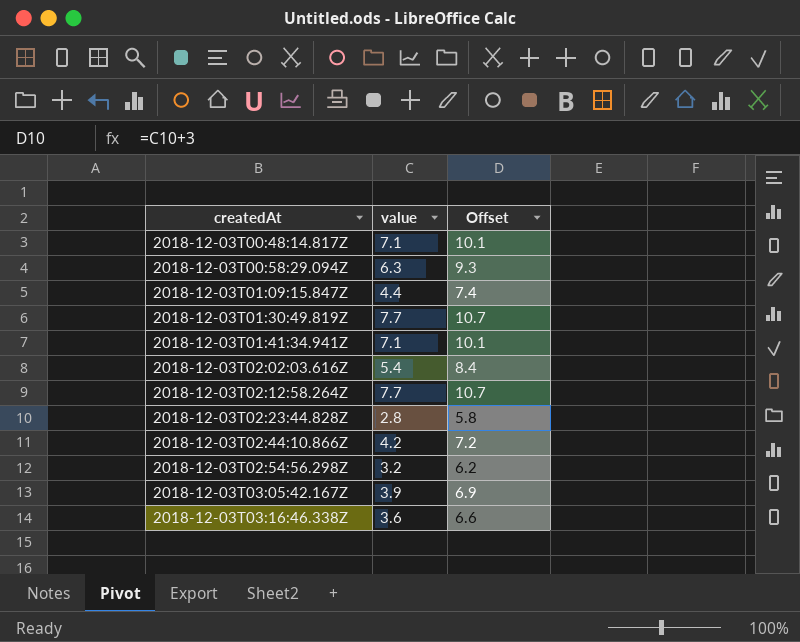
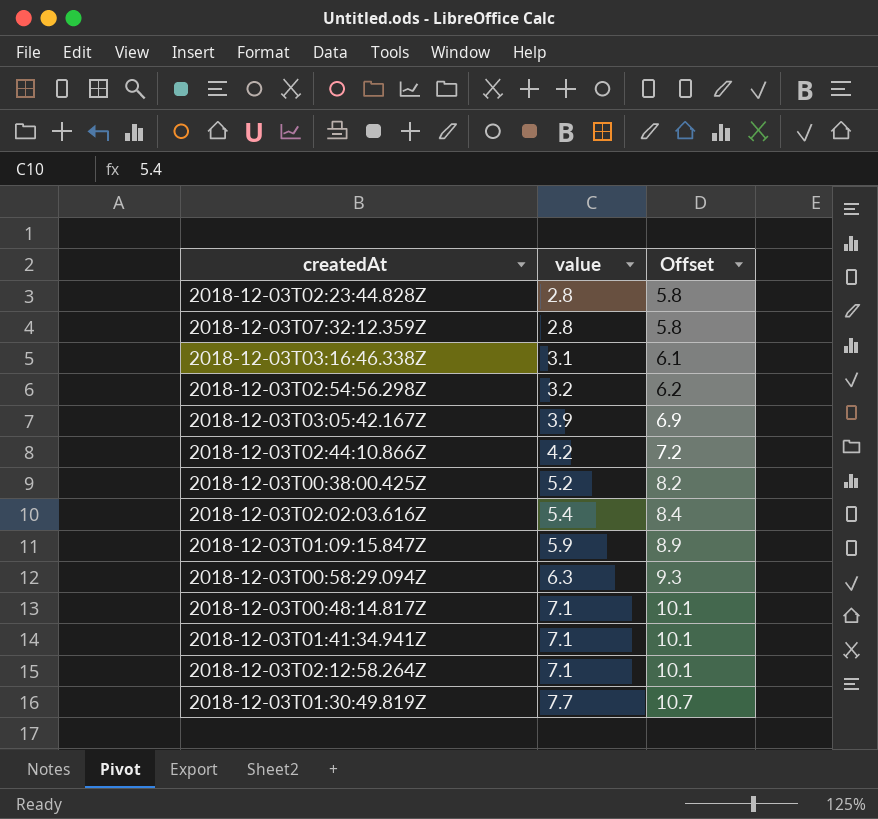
row order: createdAt ascending -> value ascending
row 2018-12-03T07:32:12.359Z: none -> 2.8 | 5.8
2018-12-03T03:16:46.338Z | value: 3.6 -> 3.1
2018-12-03T03:16:46.338Z | Offset: 6.6 -> 6.1
row 2018-12-03T00:38:00.425Z: none -> 5.2 | 8.2
2018-12-03T01:09:15.847Z | value: 4.4 -> 5.9
2018-12-03T01:09:15.847Z | Offset: 7.4 -> 8.9
2018-12-03T02:12:58.264Z | value: 7.7 -> 7.1
2018-12-03T02:12:58.264Z | Offset: 10.7 -> 10.1

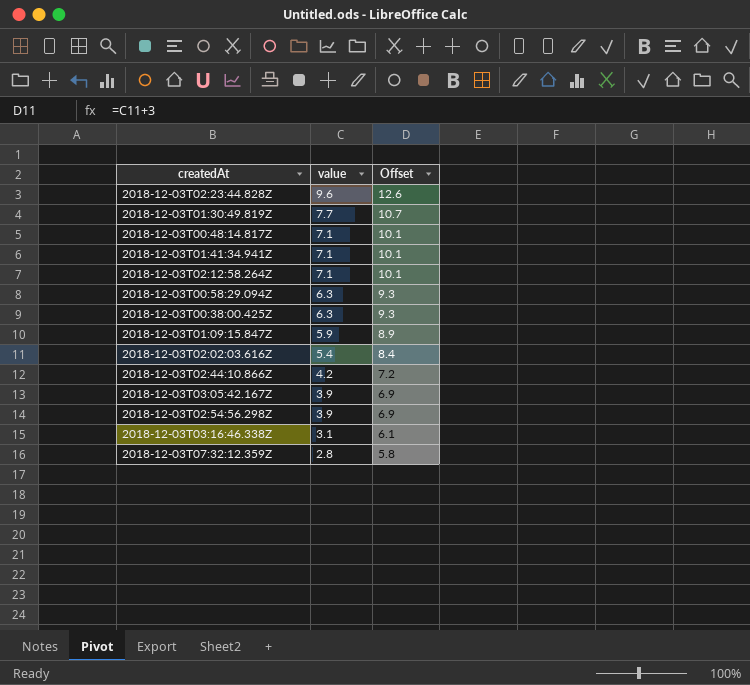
row order: value ascending -> value descending
2018-12-03T02:23:44.828Z | value: 2.8 -> 9.6
2018-12-03T02:23:44.828Z | Offset: 5.8 -> 12.6
2018-12-03T00:38:00.425Z | value: 5.2 -> 6.3
2018-12-03T00:38:00.425Z | Offset: 8.2 -> 9.3
2018-12-03T02:54:56.298Z | value: 3.2 -> 3.9
2018-12-03T02:54:56.298Z | Offset: 6.2 -> 6.9

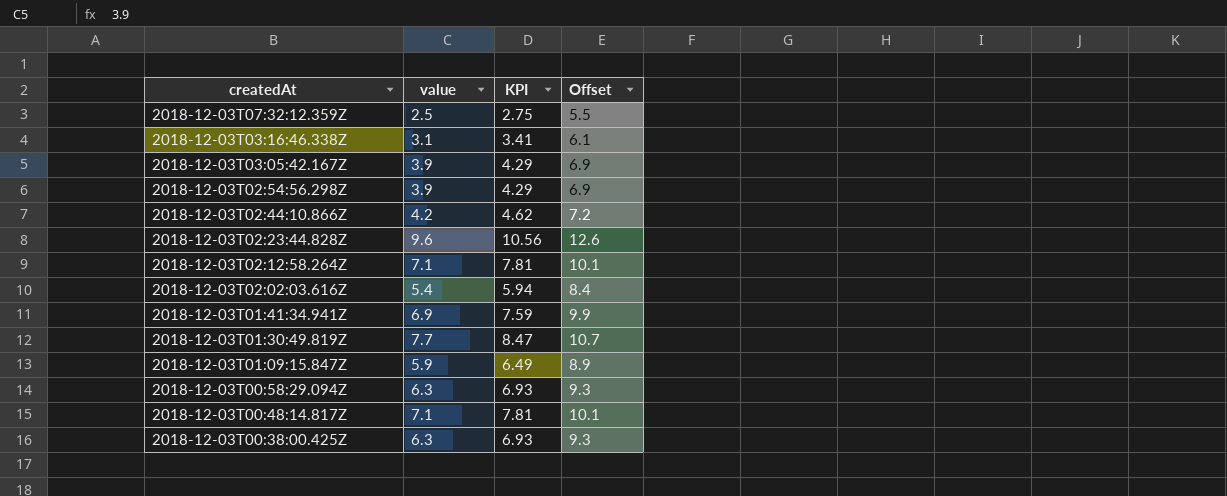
row order: value descending -> createdAt descending
column KPI | formula: none -> [value] * 1.1
2018-12-03T07:32:12.359Z | value: 2.8 -> 2.5
2018-12-03T07:32:12.359Z | Offset: 5.8 -> 5.5
2018-12-03T01:41:34.941Z | value: 7.1 -> 6.9
2018-12-03T01:41:34.941Z | Offset: 10.1 -> 9.9

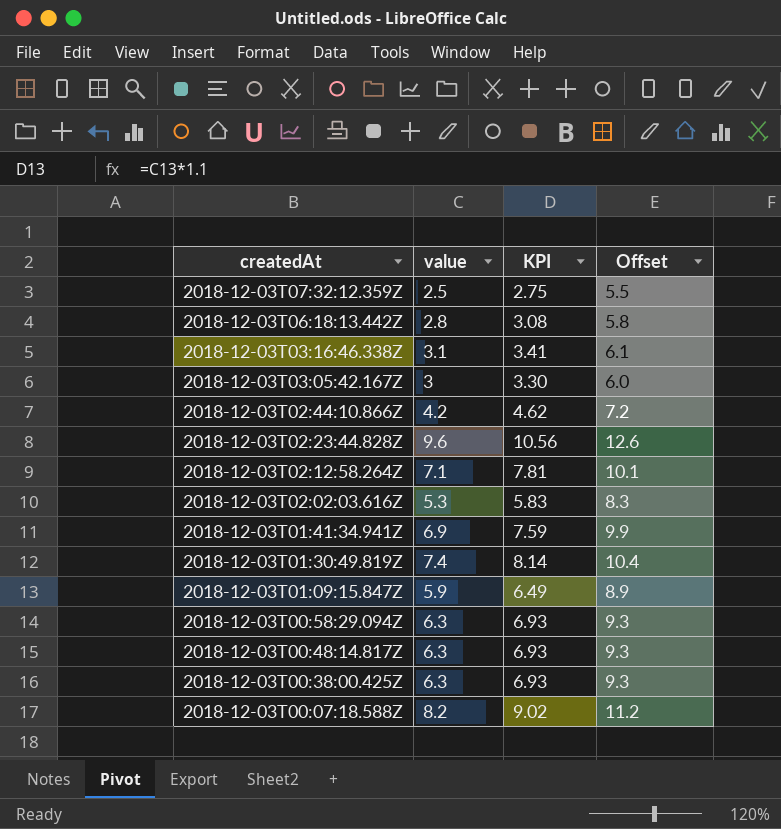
row 2018-12-03T02:54:56.298Z: 3.9 | 4.29 | 6.9 -> none
row 2018-12-03T06:18:13.442Z: none -> 2.8 | 3.08 | 5.8
2018-12-03T03:05:42.167Z | value: 3.9 -> 3
2018-12-03T03:05:42.167Z | KPI: 4.29 -> 3.30
2018-12-03T03:05:42.167Z | Offset: 6.9 -> 6.0
2018-12-03T02:02:03.616Z | value: 5.4 -> 5.3
2018-12-03T02:02:03.616Z | KPI: 5.94 -> 5.83
2018-12-03T02:02:03.616Z | Offset: 8.4 -> 8.3
2018-12-03T01:30:49.819Z | value: 7.7 -> 7.4
2018-12-03T01:30:49.819Z | KPI: 8.47 -> 8.14
2018-12-03T01:30:49.819Z | Offset: 10.7 -> 10.4
2018-12-03T00:48:14.817Z | value: 7.1 -> 6.3
2018-12-03T00:48:14.817Z | KPI: 7.81 -> 6.93
2018-12-03T00:48:14.817Z | Offset: 10.1 -> 9.3
row 2018-12-03T00:07:18.588Z: none -> 8.2 | 9.02 | 11.2

